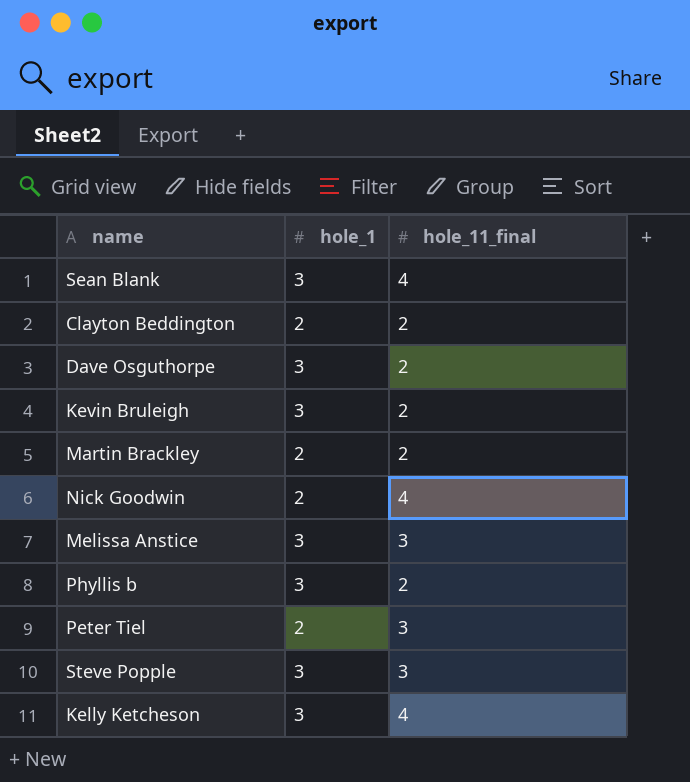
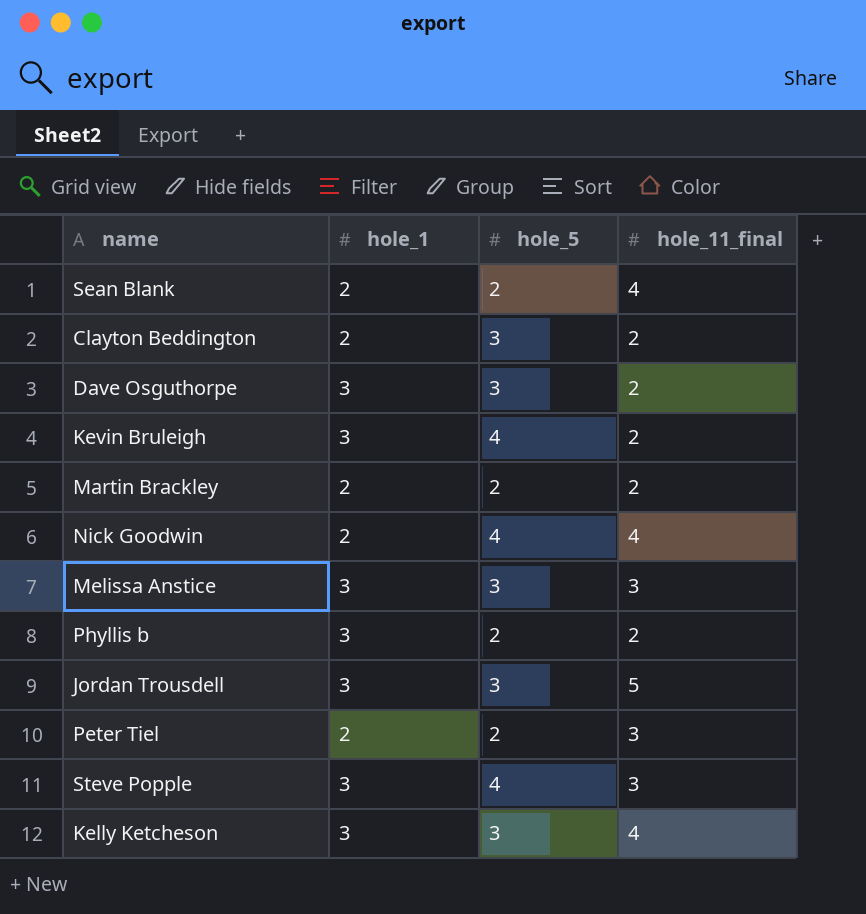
column hole_5 | position: none -> 3
Sean Blank | hole_1: 3 -> 2
row Jordan Trousdell: none -> 3 | 3 | 5

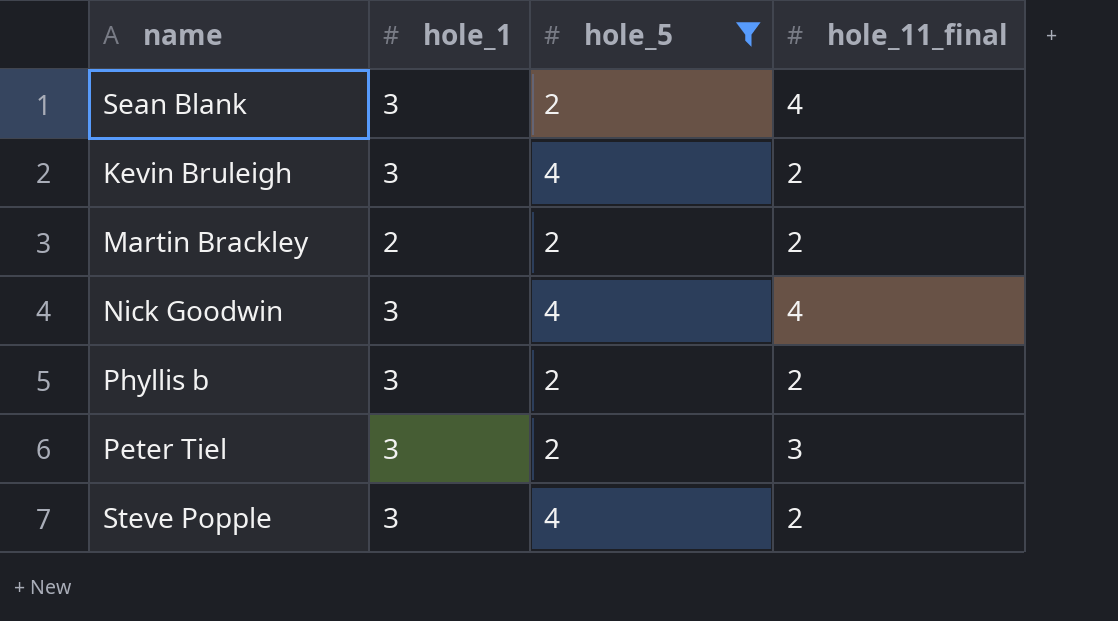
filter: none -> hole_5 != 3
Sean Blank | hole_1: 2 -> 3
Nick Goodwin | hole_1: 2 -> 3
Peter Tiel | hole_1: 2 -> 3
Steve Popple | hole_11_final: 3 -> 2

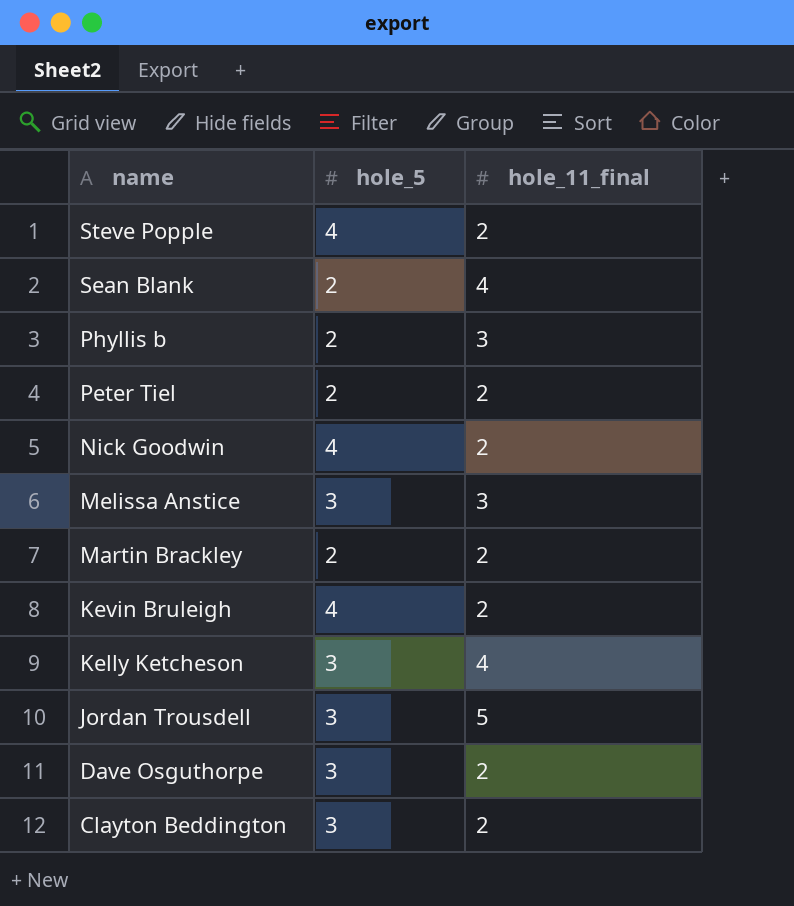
filter: hole_5 != 3 -> none
row order: none -> name descending
column hole_1 | position: 2 -> none
Phyllis b | hole_11_final: 2 -> 3
Peter Tiel | hole_11_final: 3 -> 2
Nick Goodwin | hole_11_final: 4 -> 2

